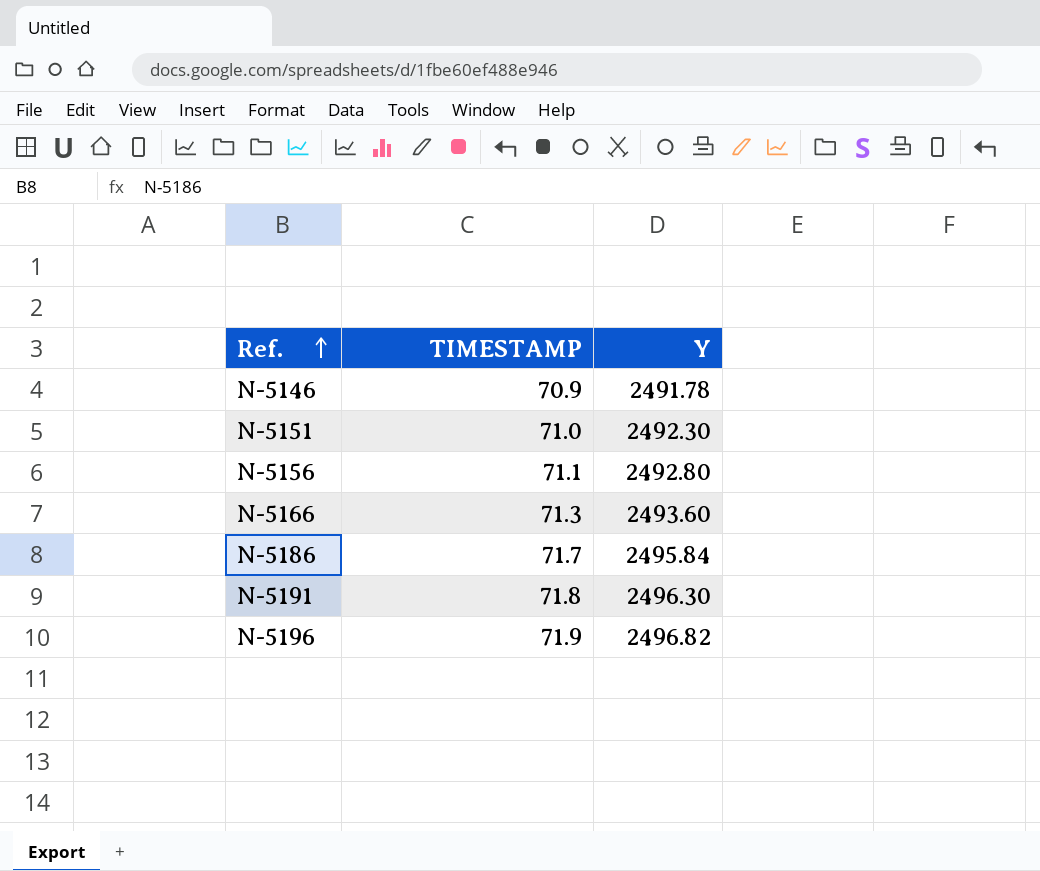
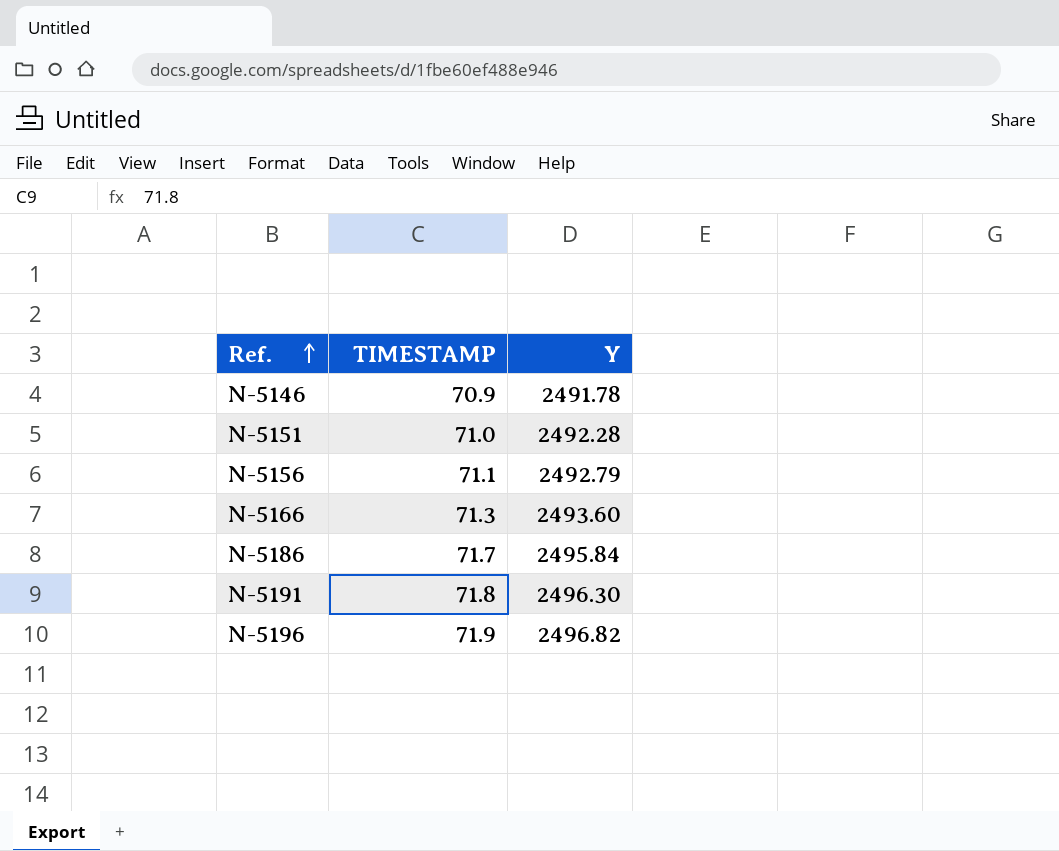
N-5151 | Y: 2492.30 -> 2492.28
N-5156 | Y: 2492.80 -> 2492.79

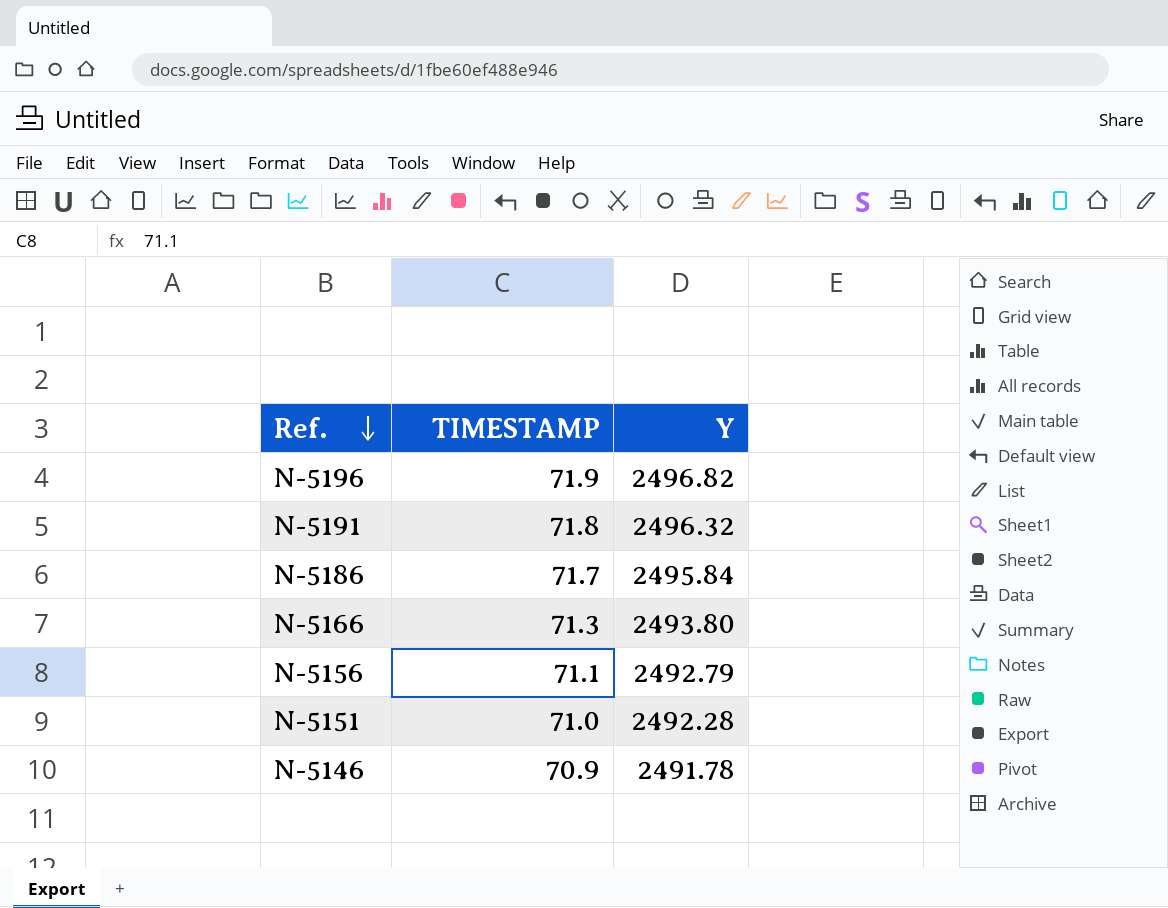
row order: Ref. ascending -> Ref. descending
N-5191 | Y: 2496.30 -> 2496.32
N-5166 | Y: 2493.60 -> 2493.80

